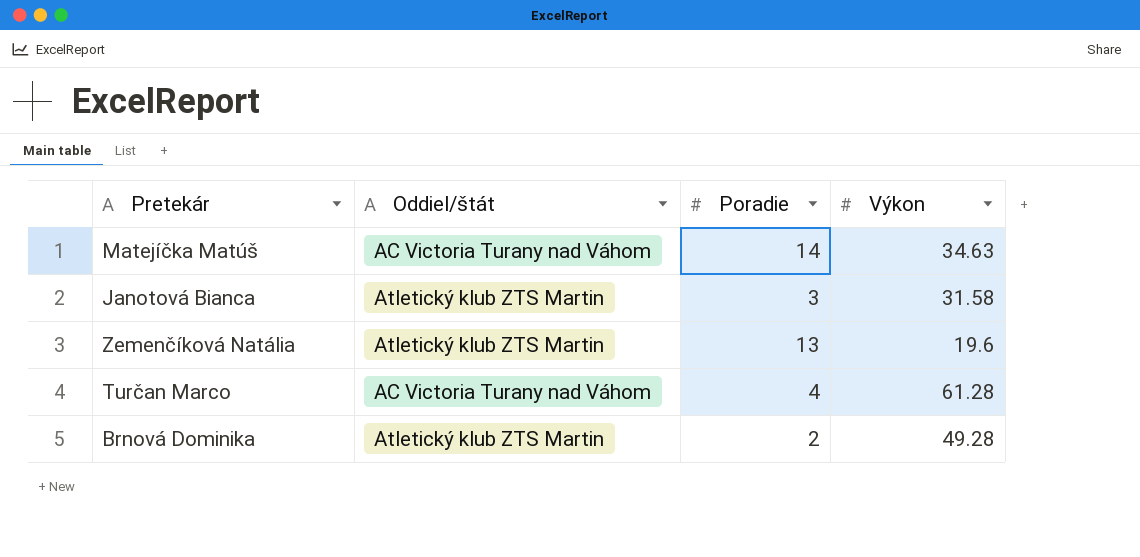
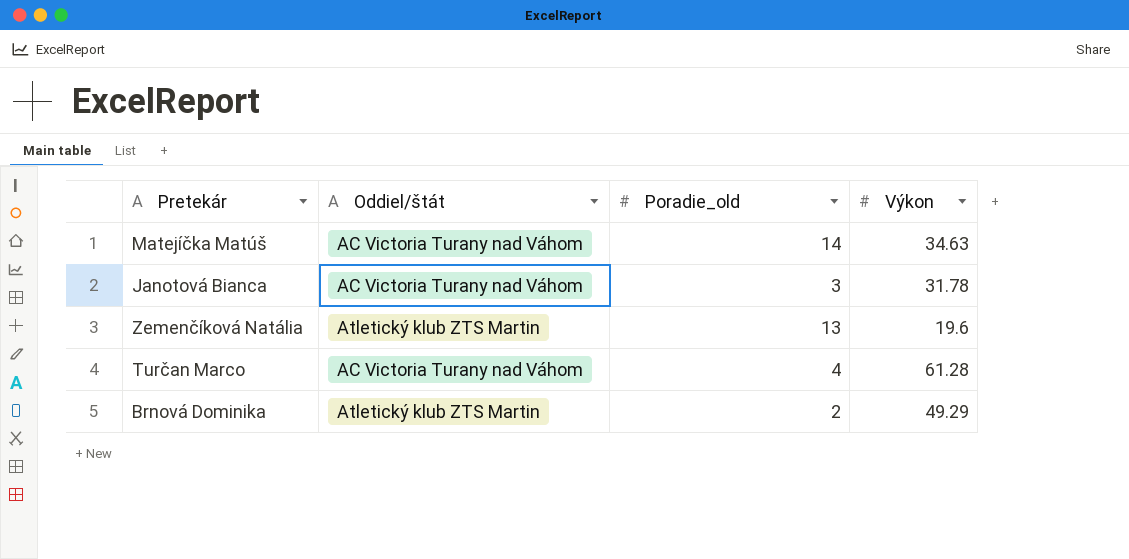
column name: Poradie -> Poradie_old
Janotová Bianca | Oddiel/štát: Atletický klub ZTS Martin -> AC Victoria Turany nad Váhom
Janotová Bianca | Výkon: 31.58 -> 31.78
Brnová Dominika | Výkon: 49.28 -> 49.29

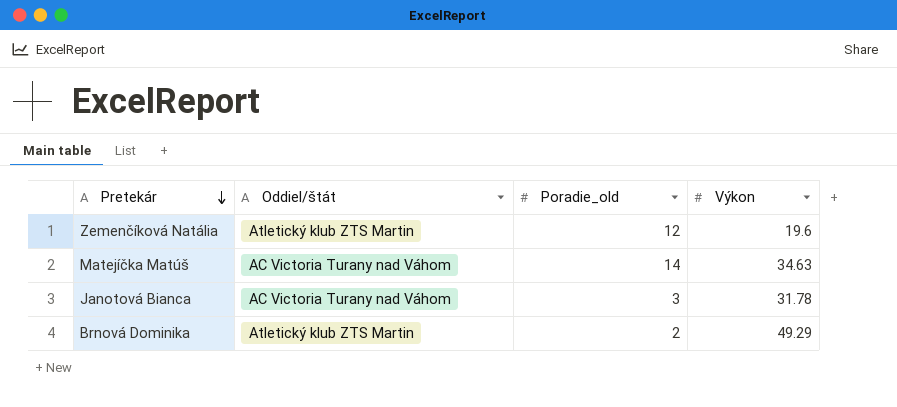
row order: none -> Pretekár descending
row Turčan Marco: AC Victoria Turany nad Váhom | 4 | 61.28 -> none
Zemenčíková Natália | Poradie_old: 13 -> 12

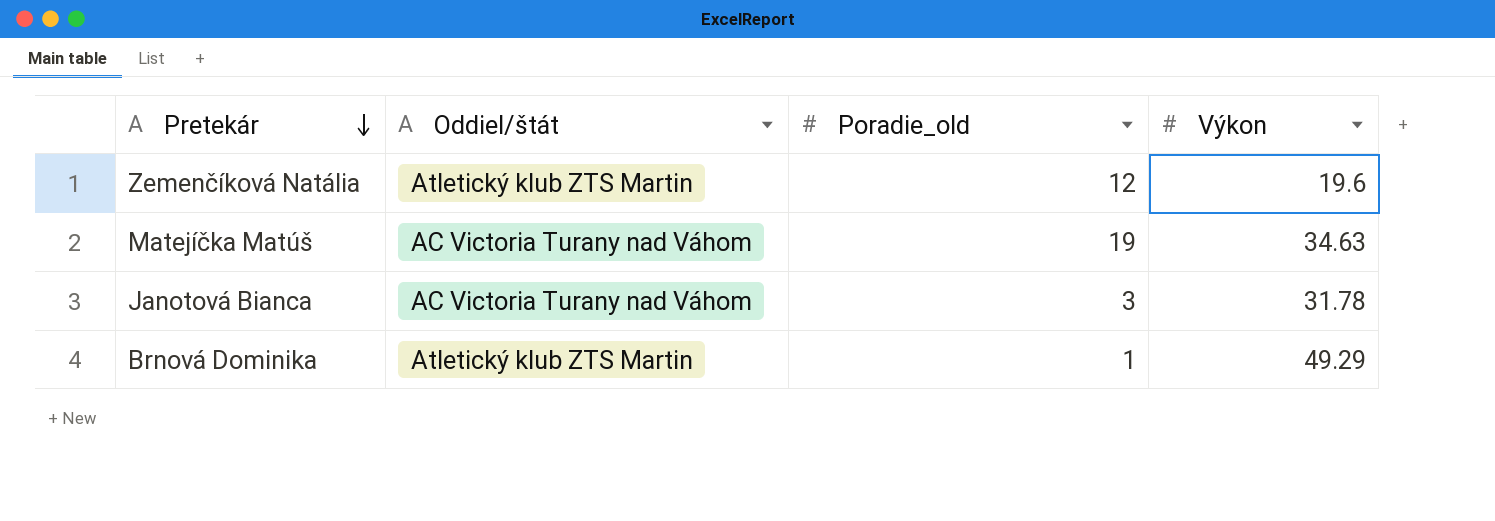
Matejíčka Matúš | Poradie_old: 14 -> 19
Brnová Dominika | Poradie_old: 2 -> 1

